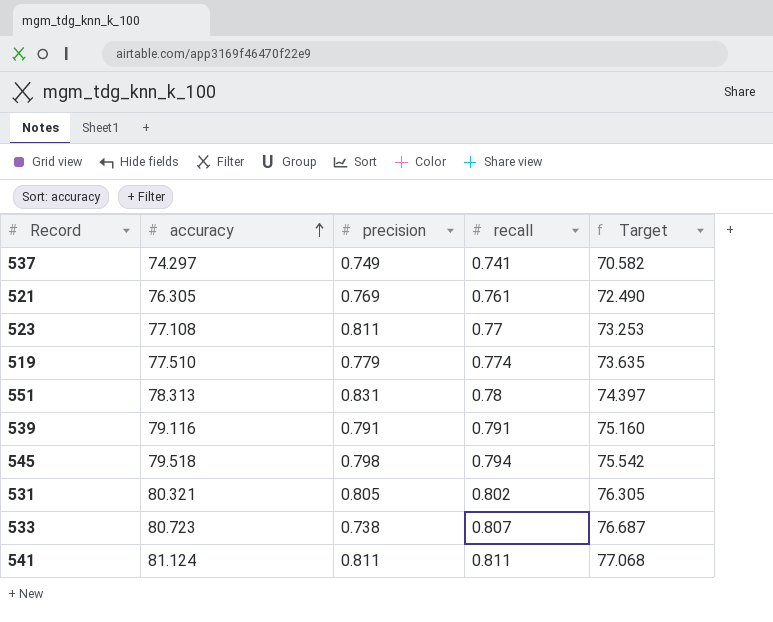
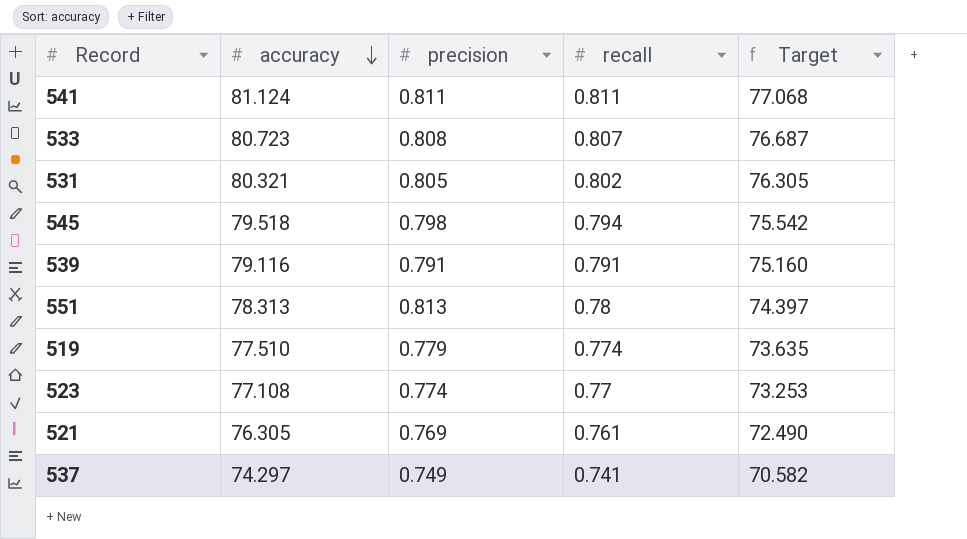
row order: accuracy ascending -> accuracy descending
533 | precision: 0.738 -> 0.808
551 | precision: 0.831 -> 0.813
523 | precision: 0.811 -> 0.774

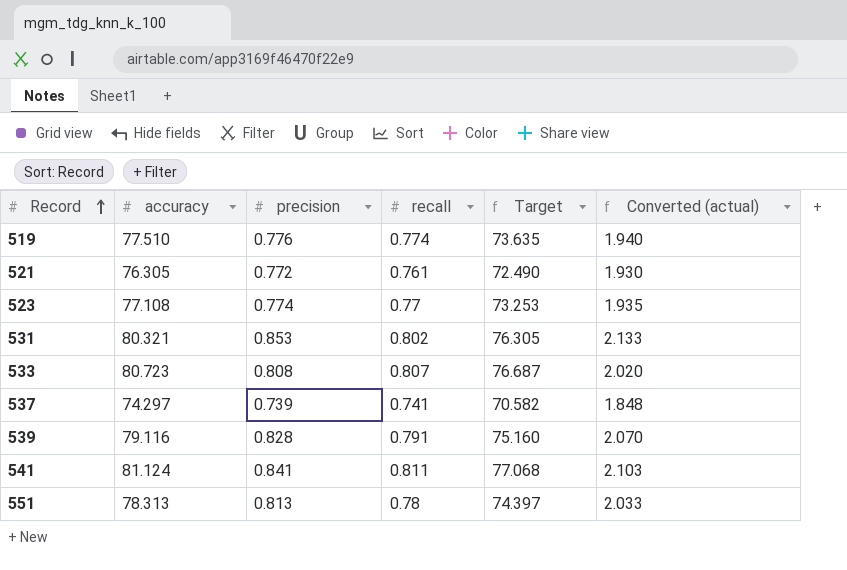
row order: accuracy descending -> Record ascending
column Converted (actual) | formula: none -> [precision] * 2.5
row 545: 79.518 | 0.798 | 0.794 | 75.542 -> none
519 | precision: 0.779 -> 0.776
521 | precision: 0.769 -> 0.772
531 | precision: 0.805 -> 0.853
537 | precision: 0.749 -> 0.739
539 | precision: 0.791 -> 0.828
541 | precision: 0.811 -> 0.841

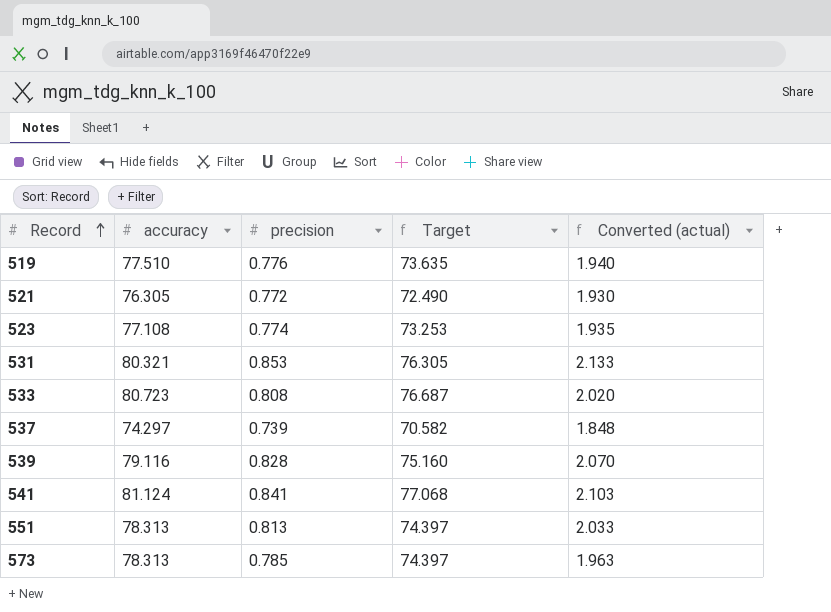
column recall | position: 4 -> none
row 573: none -> 78.313 | 0.785 | 74.397 | 1.963

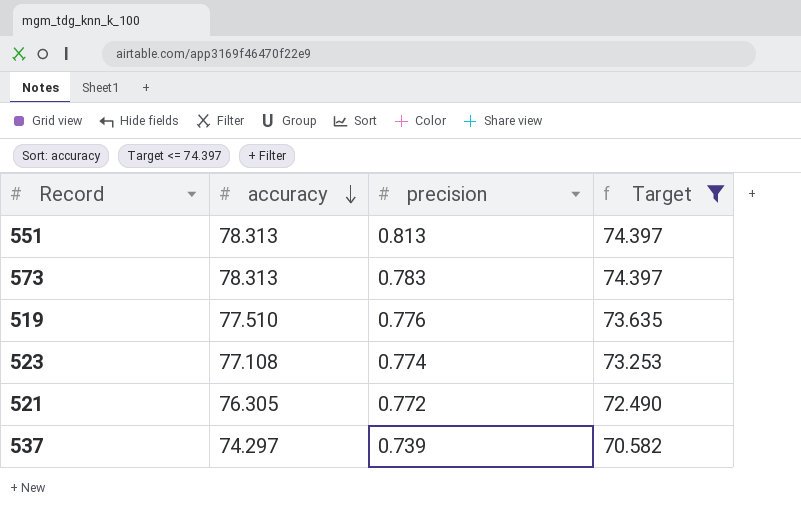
filter: none -> Target <= 74.397
row order: Record ascending -> accuracy descending
column Converted (actual) | formula: [precision] * 2.5 -> none
573 | precision: 0.785 -> 0.783

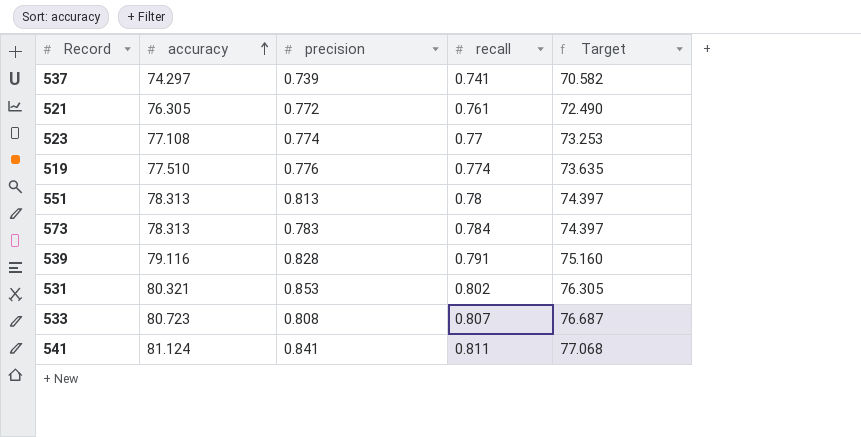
filter: Target <= 74.397 -> none
row order: accuracy descending -> accuracy ascending
column recall | position: none -> 4

